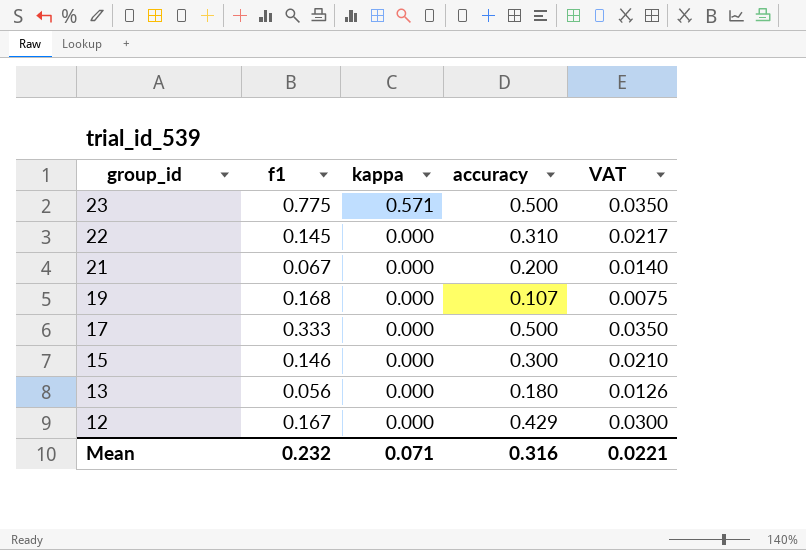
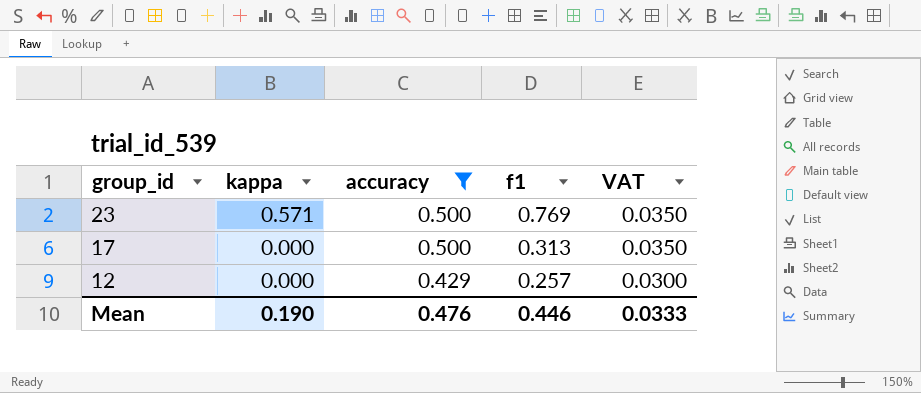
filter: none -> accuracy >= 0.429
column f1 | position: 2 -> 4
23 | f1: 0.775 -> 0.769
17 | f1: 0.333 -> 0.313
12 | f1: 0.167 -> 0.257
Mean | kappa: 0.071 -> 0.190
Mean | accuracy: 0.316 -> 0.476
Mean | f1: 0.232 -> 0.446
Mean | VAT: 0.0221 -> 0.0333

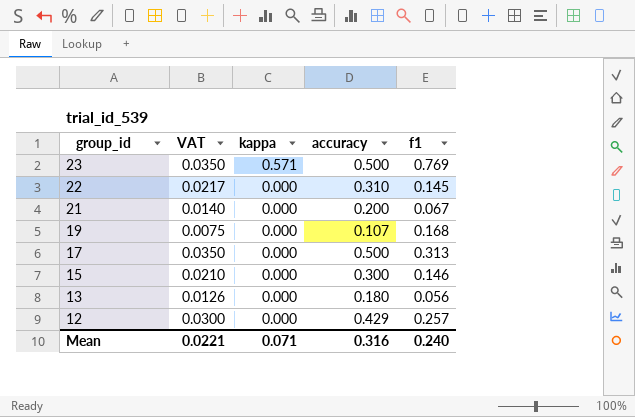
filter: accuracy >= 0.429 -> none
column VAT | position: 5 -> 2
Mean | VAT: 0.0333 -> 0.0221
Mean | kappa: 0.190 -> 0.071
Mean | accuracy: 0.476 -> 0.316
Mean | f1: 0.446 -> 0.240

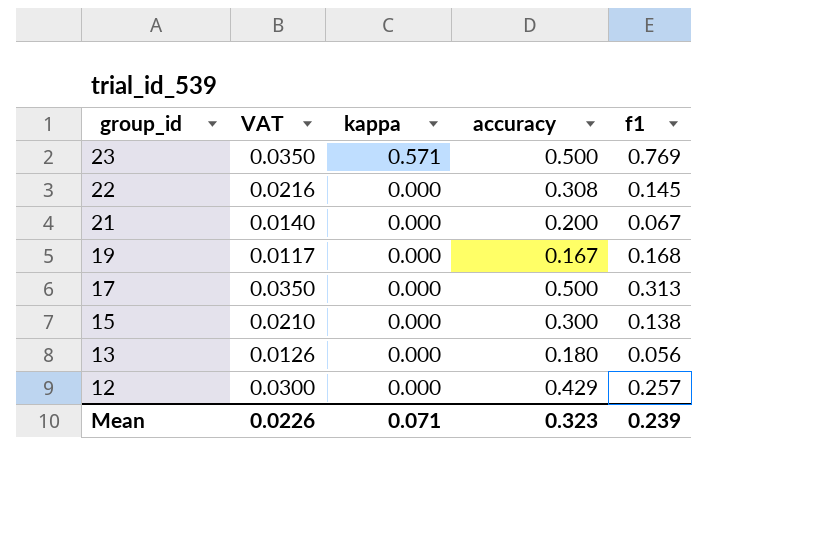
22 | VAT: 0.0217 -> 0.0216
22 | accuracy: 0.310 -> 0.308
19 | VAT: 0.0075 -> 0.0117
19 | accuracy: 0.107 -> 0.167
15 | f1: 0.146 -> 0.138
Mean | VAT: 0.0221 -> 0.0226
Mean | accuracy: 0.316 -> 0.323
Mean | f1: 0.240 -> 0.239

